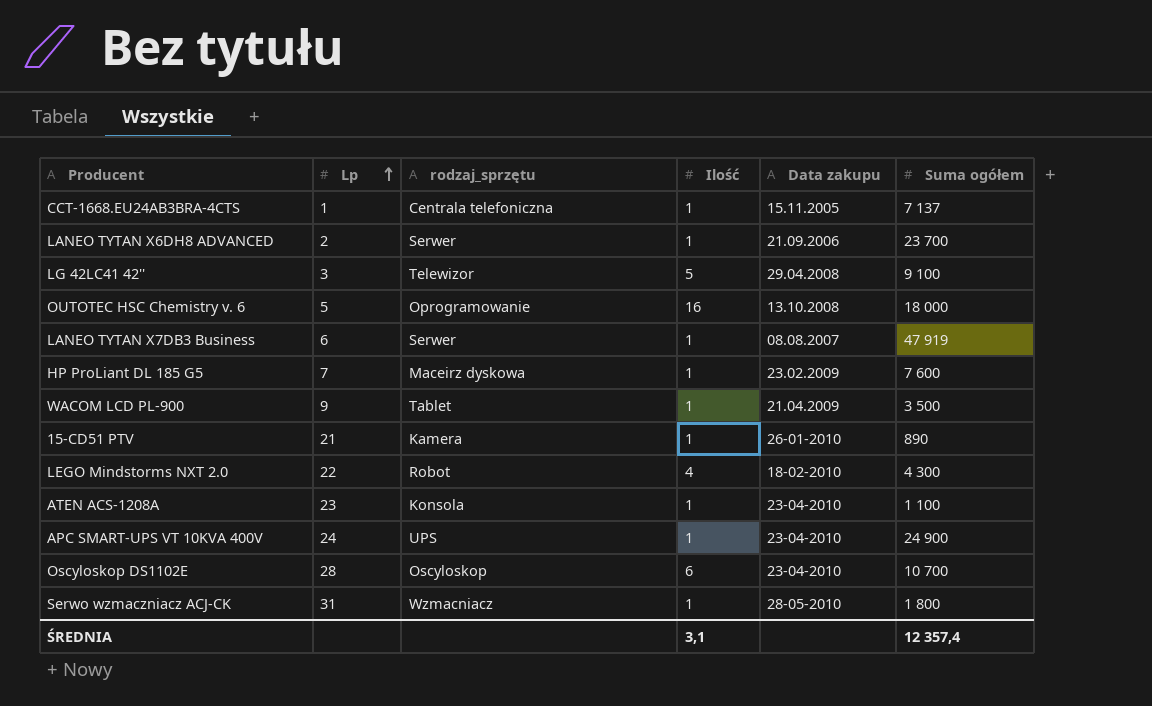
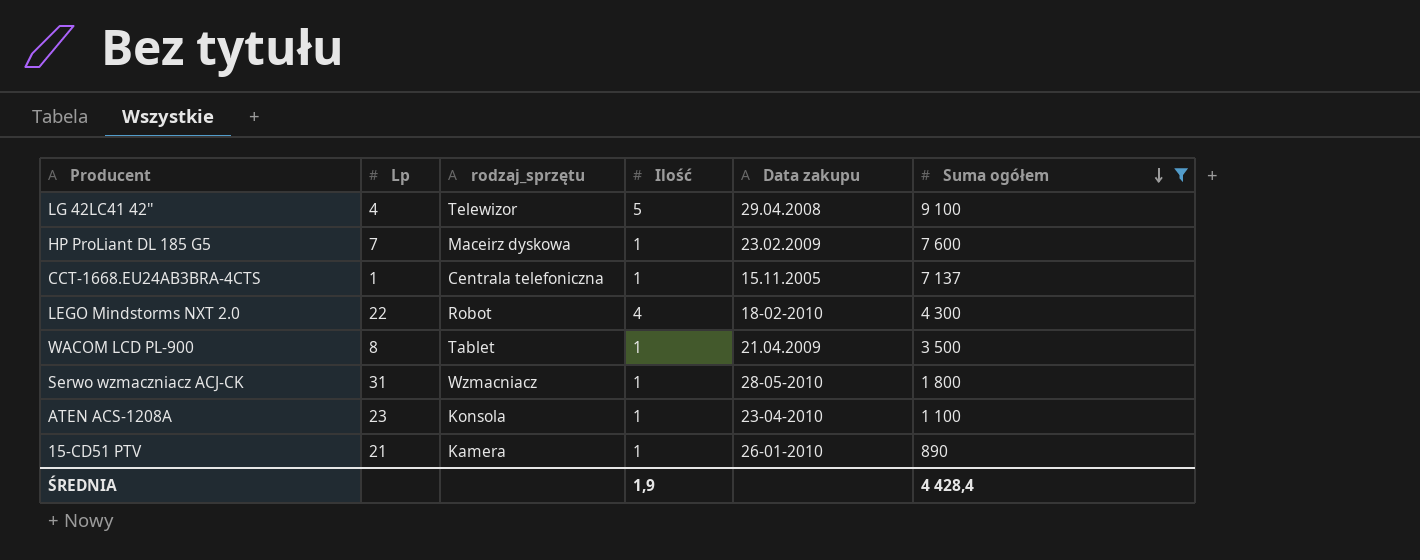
filter: none -> Suma ogółem <= 9 100
row order: Lp ascending -> Suma ogółem descending
LG 42LC41 42'' | Lp: 3 -> 4
WACOM LCD PL-900 | Lp: 9 -> 8
ŚREDNIA | Ilość: 3,1 -> 1,9
ŚREDNIA | Suma ogółem: 12 357,4 -> 4 428,4

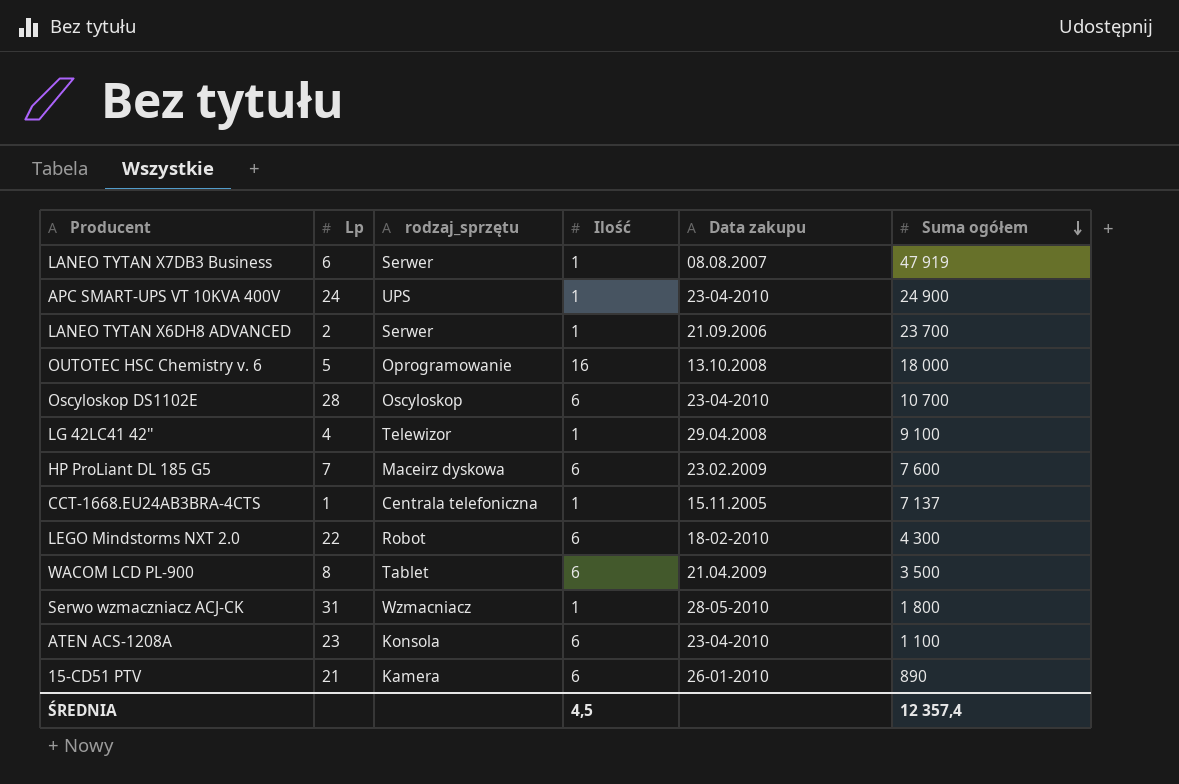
filter: Suma ogółem <= 9 100 -> none
LG 42LC41 42'' | Ilość: 5 -> 1
HP ProLiant DL 185 G5 | Ilość: 1 -> 6
LEGO Mindstorms NXT 2.0 | Ilość: 4 -> 6
WACOM LCD PL-900 | Ilość: 1 -> 6
ATEN ACS-1208A | Ilość: 1 -> 6
15-CD51 PTV | Ilość: 1 -> 6
ŚREDNIA | Ilość: 1,9 -> 4,5
ŚREDNIA | Suma ogółem: 4 428,4 -> 12 357,4

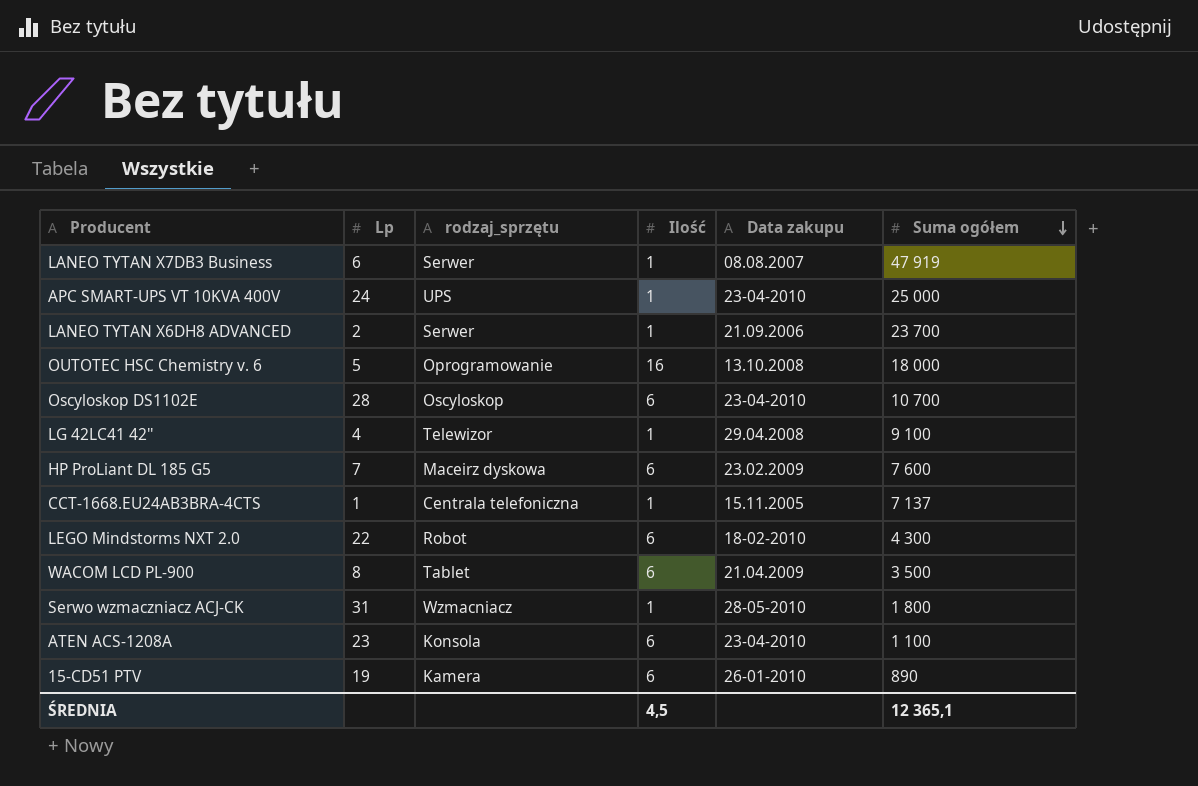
APC SMART-UPS VT 10KVA 400V | Suma ogółem: 24 900 -> 25 000
15-CD51 PTV | Lp: 21 -> 19
ŚREDNIA | Suma ogółem: 12 357,4 -> 12 365,1

